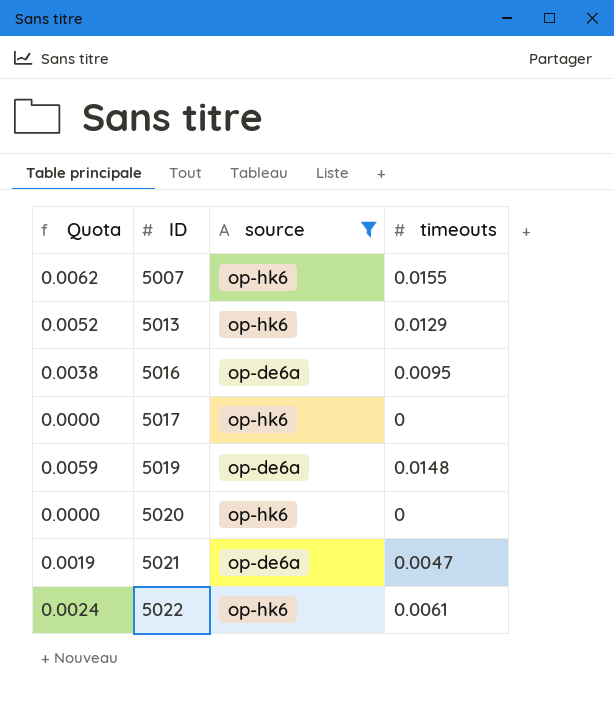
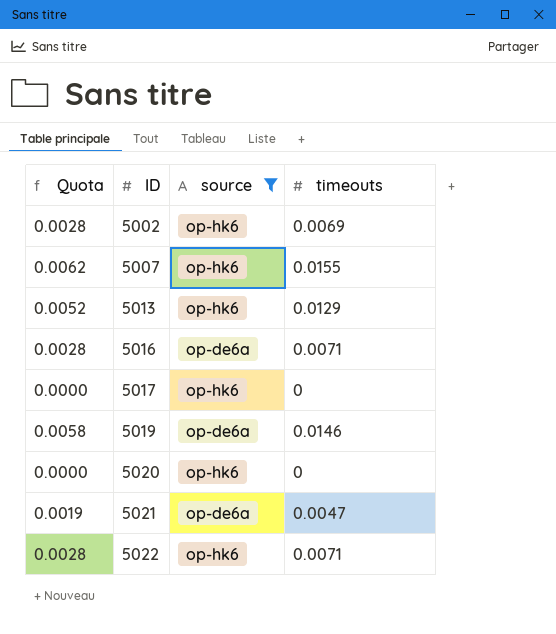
row 5002: none -> 0.0028 | op-hk6 | 0.0069
5016 | Quota: 0.0038 -> 0.0028
5016 | timeouts: 0.0095 -> 0.0071
5019 | Quota: 0.0059 -> 0.0058
5019 | timeouts: 0.0148 -> 0.0146
5022 | Quota: 0.0024 -> 0.0028
5022 | timeouts: 0.0061 -> 0.0071

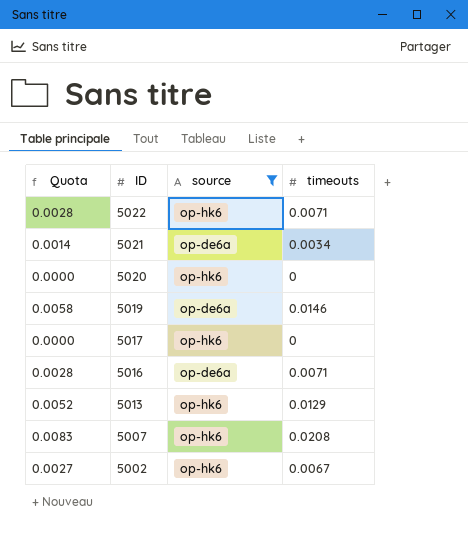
row order: ID ascending -> ID descending
5021 | Quota: 0.0019 -> 0.0014
5021 | timeouts: 0.0047 -> 0.0034
5007 | Quota: 0.0062 -> 0.0083
5007 | timeouts: 0.0155 -> 0.0208
5002 | Quota: 0.0028 -> 0.0027
5002 | timeouts: 0.0069 -> 0.0067

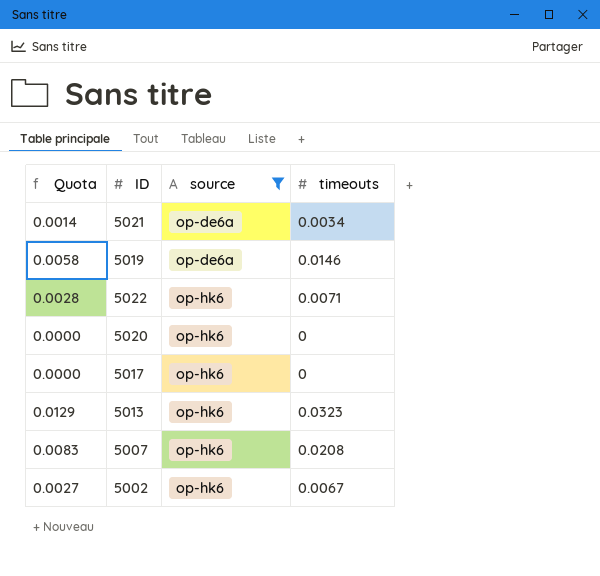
row order: ID descending -> source ascending
row 5016: 0.0028 | op-de6a | 0.0071 -> none
5013 | Quota: 0.0052 -> 0.0129
5013 | timeouts: 0.0129 -> 0.0323

